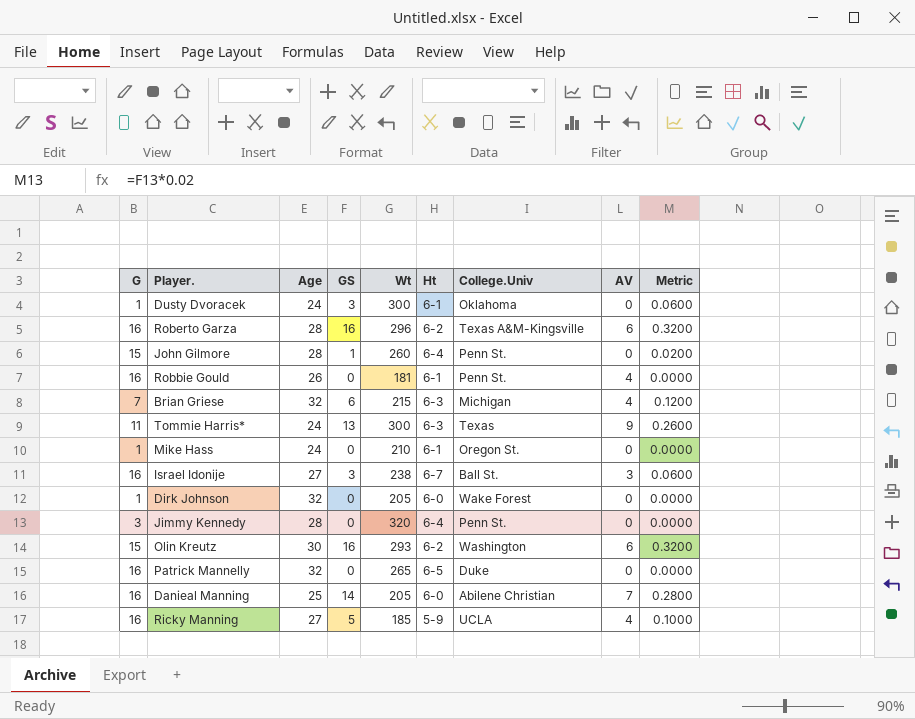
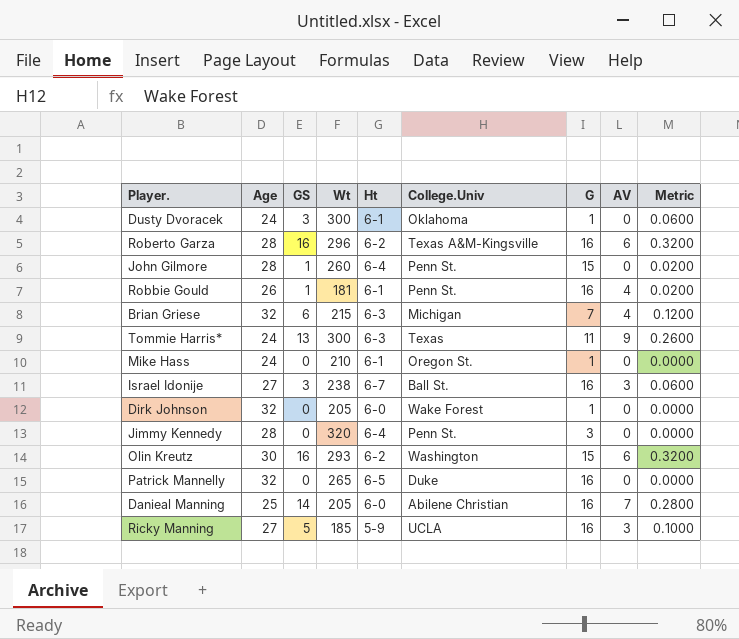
column G | position: 1 -> 7
Robbie Gould | GS: 0 -> 1
Robbie Gould | Metric: 0.0000 -> 0.0200
Ricky Manning | AV: 4 -> 3

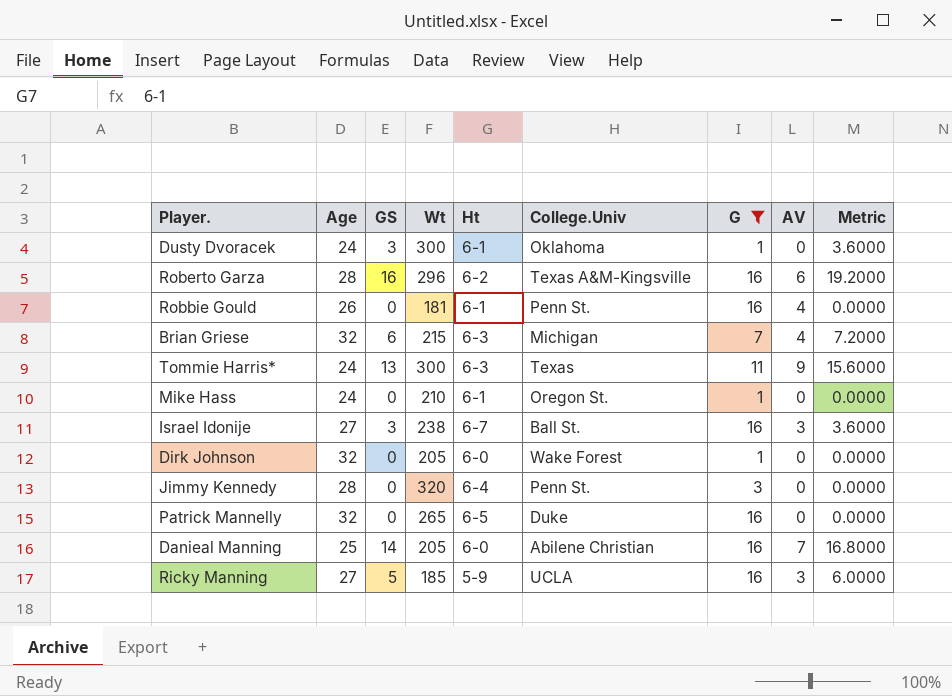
filter: none -> G != 15
column Metric | formula: [GS] * 0.02 -> [GS] * 1.2
Robbie Gould | GS: 1 -> 0

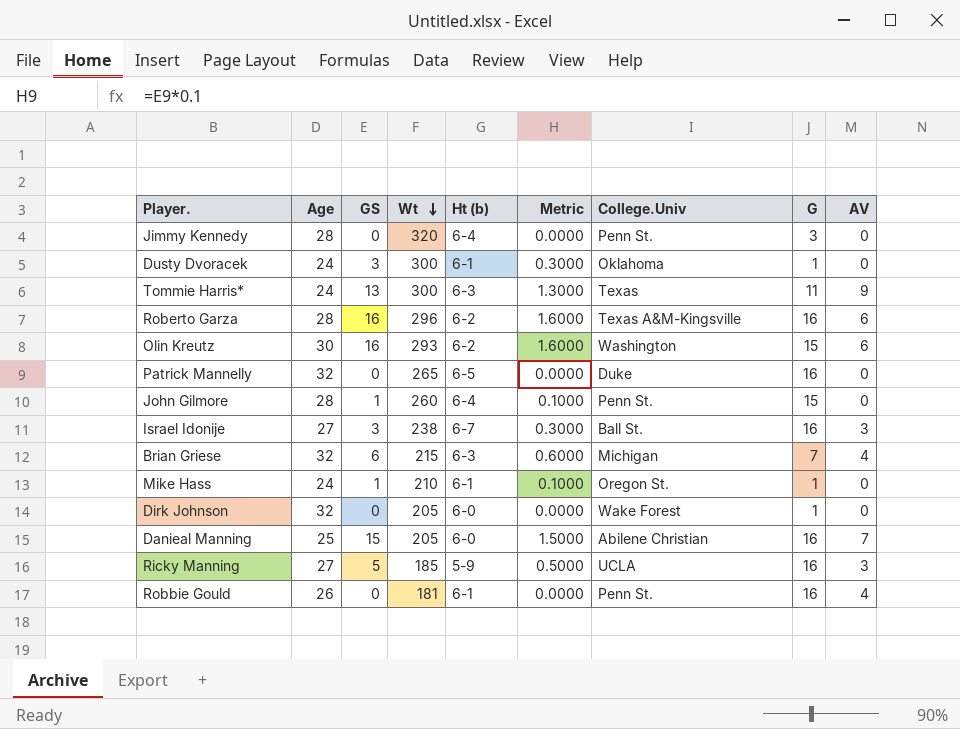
filter: G != 15 -> none
row order: none -> Wt descending
column name: Ht -> Ht (b)
column Metric | formula: [GS] * 1.2 -> [GS] * 0.1
column Metric | position: 9 -> 6
Mike Hass | GS: 0 -> 1
Danieal Manning | GS: 14 -> 15

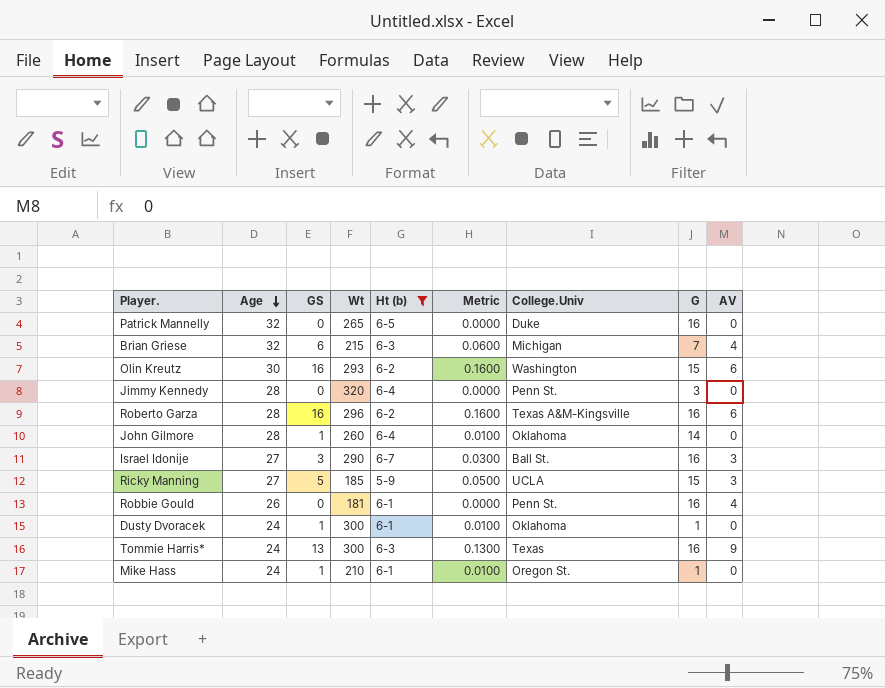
filter: none -> Ht (b) != 6-0
row order: Wt descending -> Age descending
column Metric | formula: [GS] * 0.1 -> [GS] * 0.01
John Gilmore | College.Univ: Penn St. -> Oklahoma
John Gilmore | G: 15 -> 14
Israel Idonije | Wt: 238 -> 290
Ricky Manning | G: 16 -> 15
Dusty Dvoracek | GS: 3 -> 1
Tommie Harris* | G: 11 -> 16

